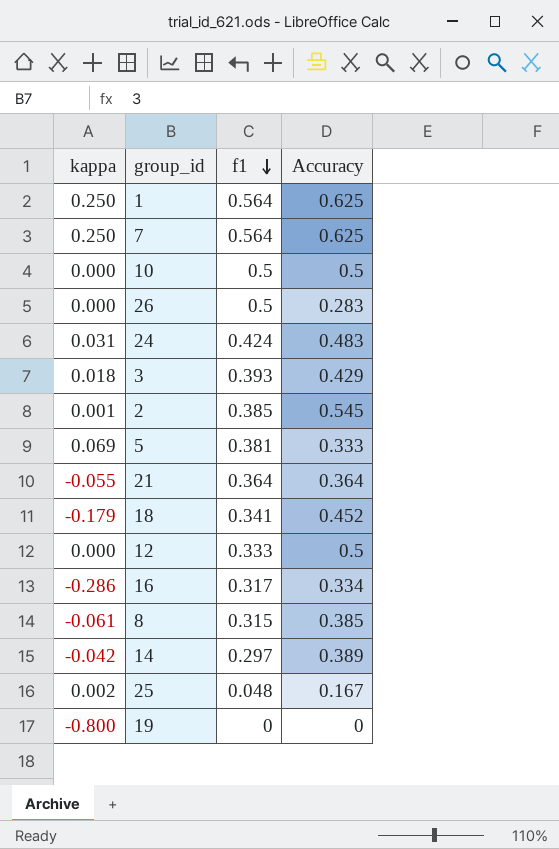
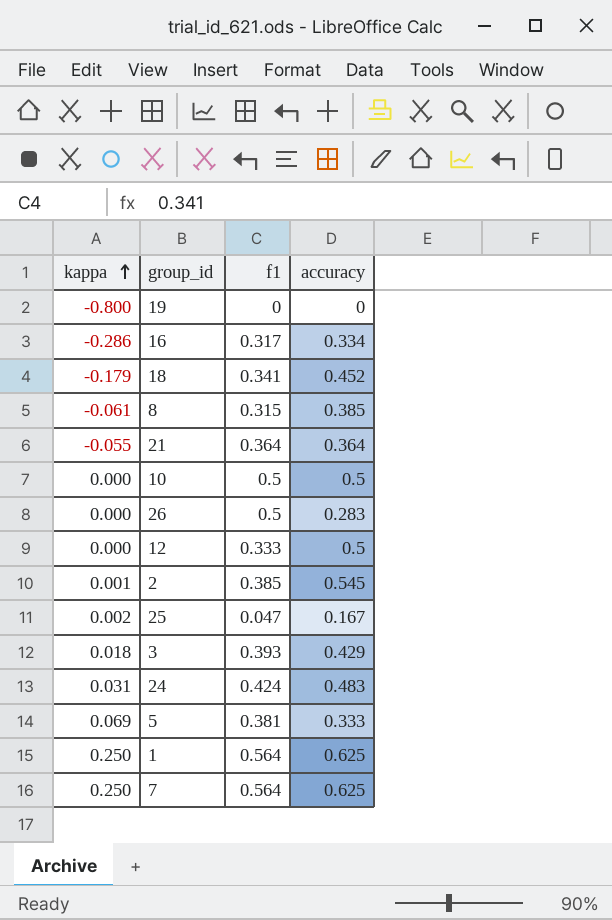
row order: f1 descending -> kappa ascending
column name: Accuracy -> accuracy
row 14: -0.042 | 0.297 | 0.389 -> none
25 | f1: 0.048 -> 0.047

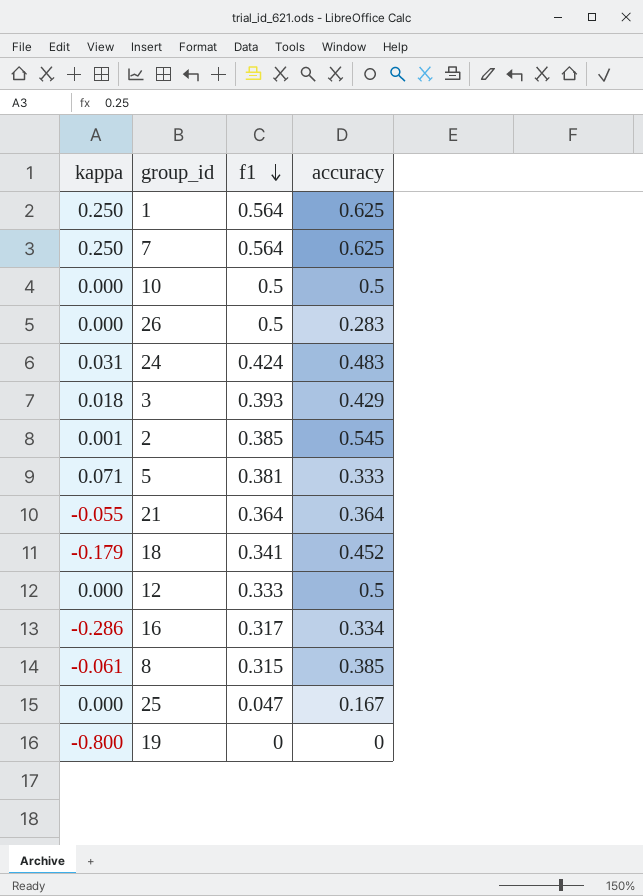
row order: kappa ascending -> f1 descending
5 | kappa: 0.069 -> 0.071
25 | kappa: 0.002 -> 0.000

